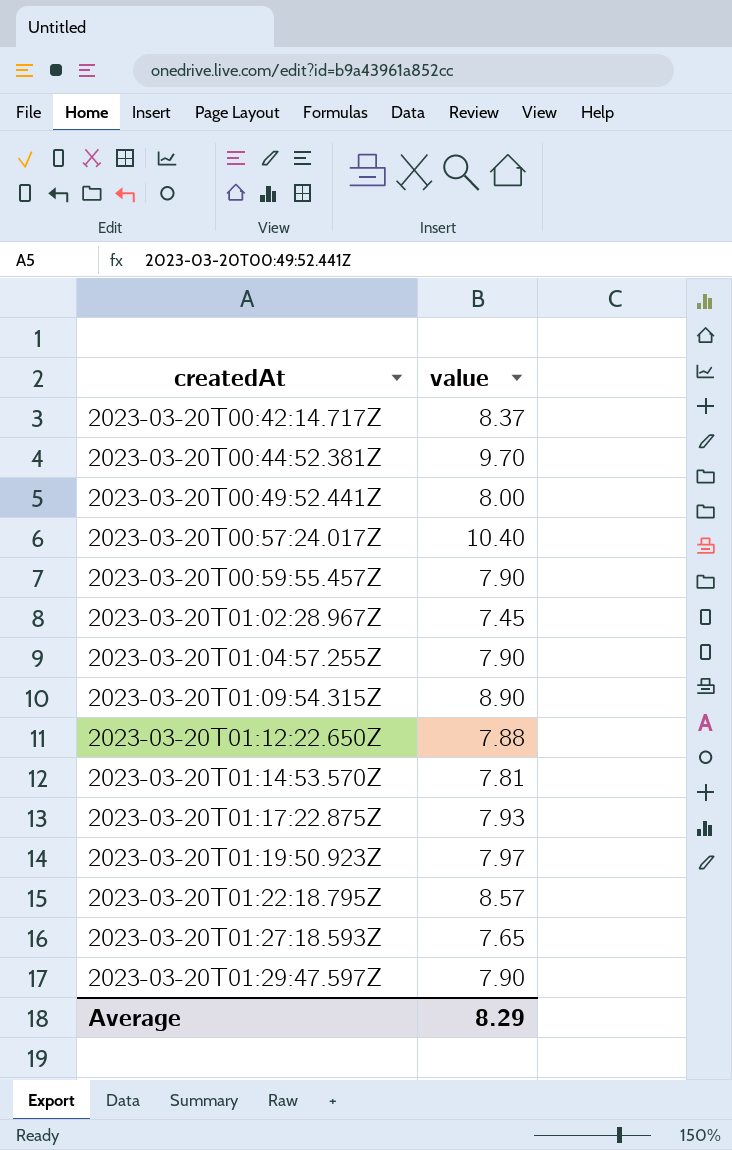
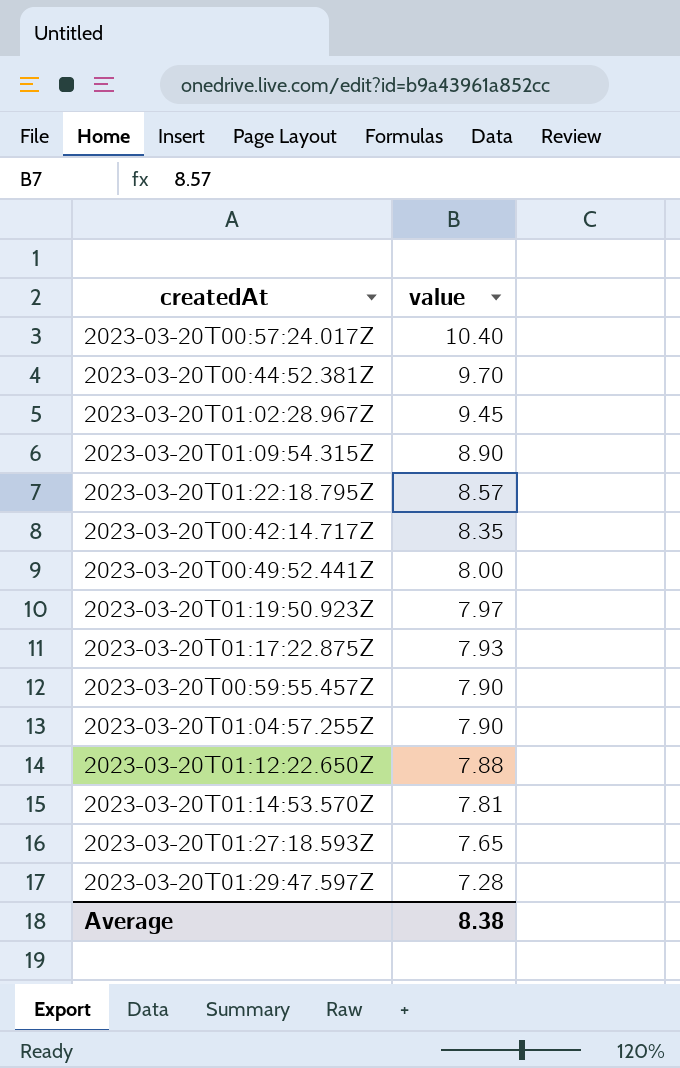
row order: createdAt ascending -> value descending
2023-03-20T01:02:28.967Z | value: 7.45 -> 9.45
2023-03-20T00:42:14.717Z | value: 8.37 -> 8.35
2023-03-20T01:29:47.597Z | value: 7.90 -> 7.28
Average | value: 8.29 -> 8.38

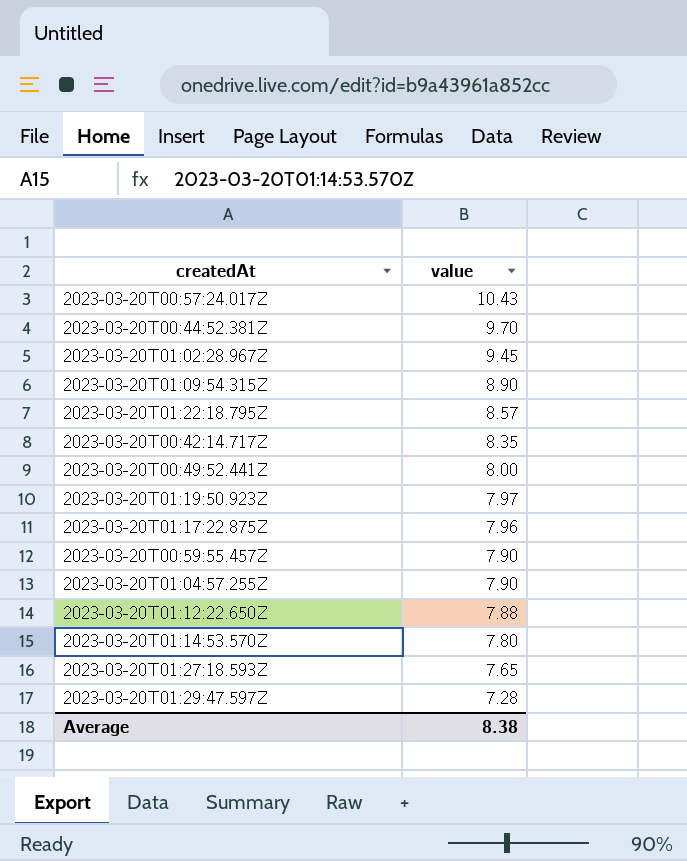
2023-03-20T00:57:24.017Z | value: 10.40 -> 10.43
2023-03-20T01:17:22.875Z | value: 7.93 -> 7.96
2023-03-20T01:14:53.570Z | value: 7.81 -> 7.80

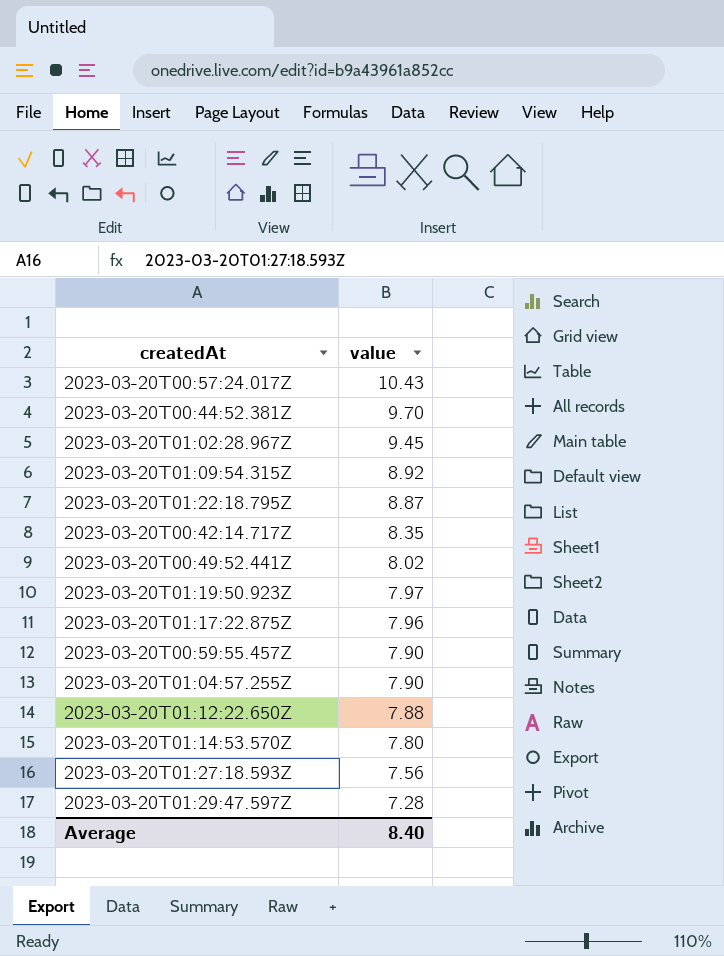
2023-03-20T01:09:54.315Z | value: 8.90 -> 8.92
2023-03-20T01:22:18.795Z | value: 8.57 -> 8.87
2023-03-20T00:49:52.441Z | value: 8.00 -> 8.02
2023-03-20T01:27:18.593Z | value: 7.65 -> 7.56
Average | value: 8.38 -> 8.40

